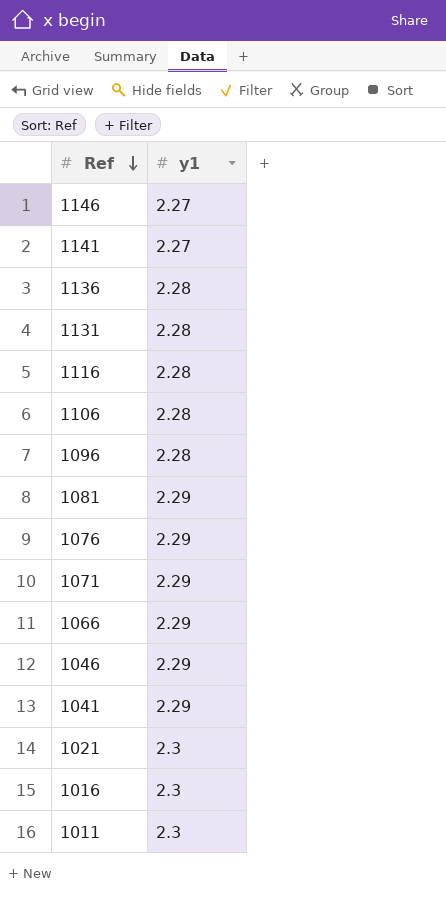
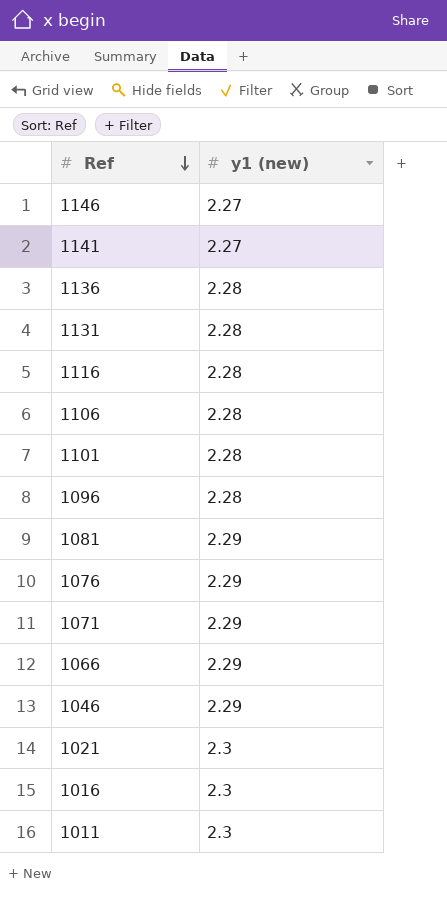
column name: y1 -> y1 (new)
row 1041: 2.29 -> none
row 1101: none -> 2.28

